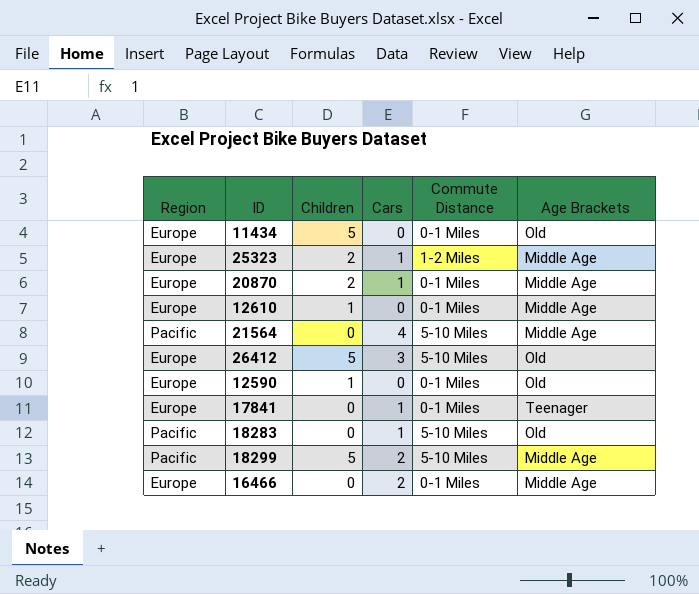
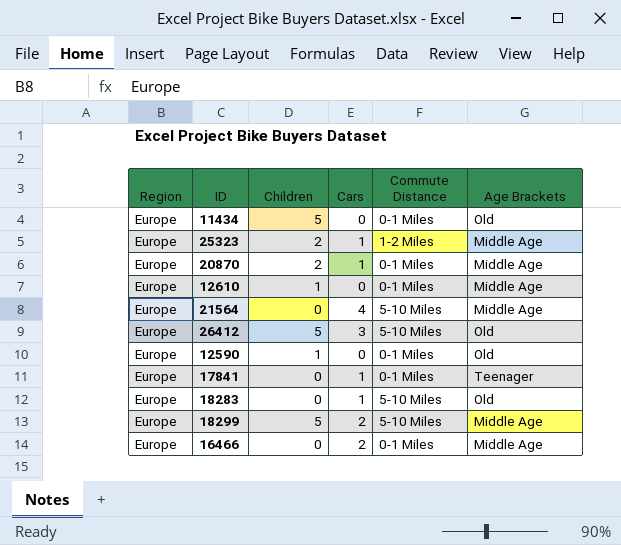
21564 | Region: Pacific -> Europe
18283 | Region: Pacific -> Europe
18299 | Region: Pacific -> Europe

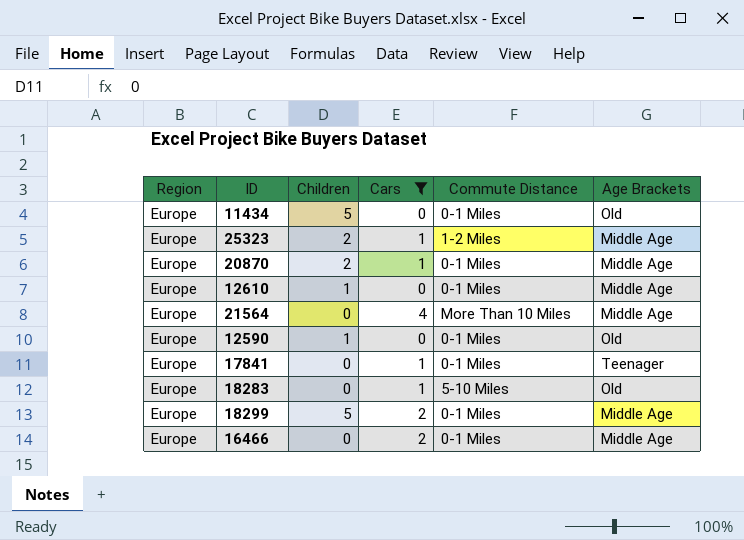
filter: none -> Cars != 3
21564 | Commute Distance: 5-10 Miles -> More Than 10 Miles
18299 | Commute Distance: 5-10 Miles -> 0-1 Miles

